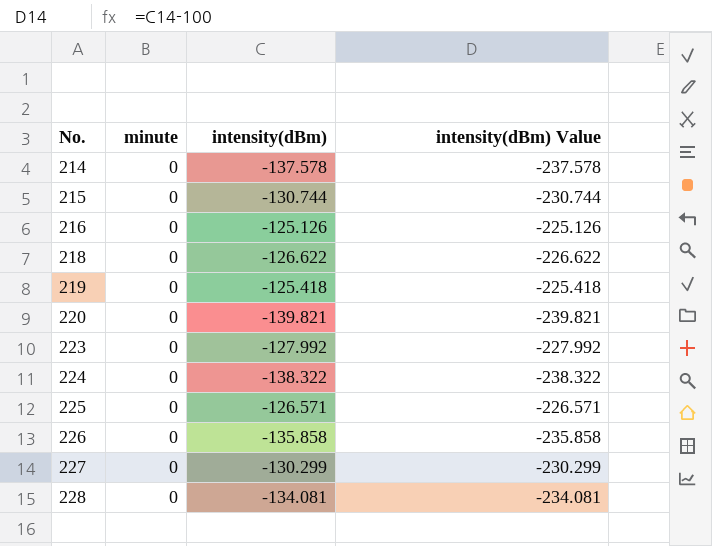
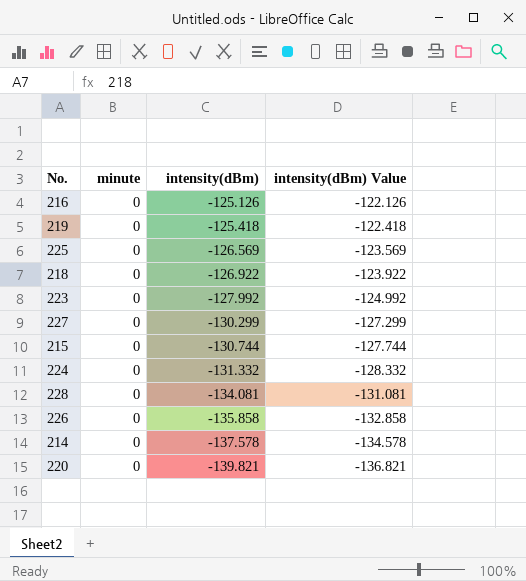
row order: No. ascending -> intensity(dBm) descending
column intensity(dBm) Value | formula: [intensity(dBm)] - 100 -> [intensity(dBm)] + 3
225 | intensity(dBm): -126.571 -> -126.569
218 | intensity(dBm): -126.622 -> -126.922
224 | intensity(dBm): -138.322 -> -131.332

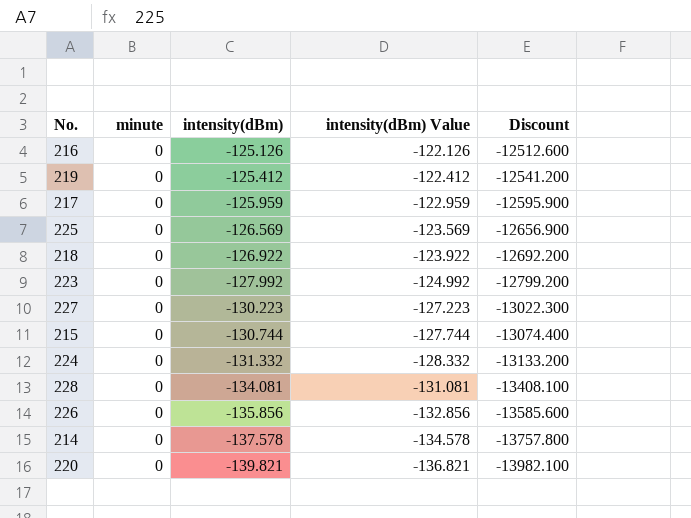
column Discount | formula: none -> [intensity(dBm)] * 100
219 | intensity(dBm): -125.418 -> -125.412
219 | intensity(dBm) Value: -122.418 -> -122.412
row 217: none -> 0 | -125.959 | -122.959 | -12595.900
227 | intensity(dBm): -130.299 -> -130.223
227 | intensity(dBm) Value: -127.299 -> -127.223
226 | intensity(dBm): -135.858 -> -135.856
226 | intensity(dBm) Value: -132.858 -> -132.856

